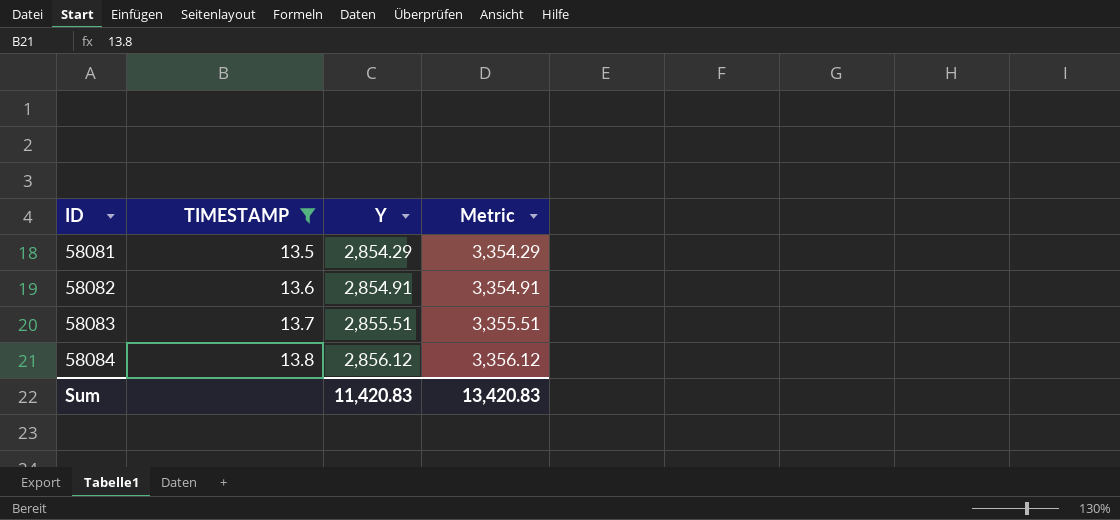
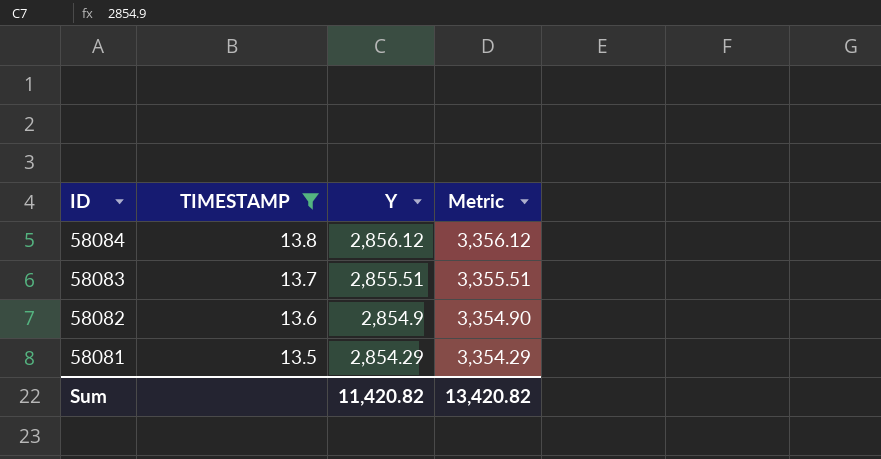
row order: ID ascending -> ID descending
58082 | Y: 2,854.91 -> 2,854.9
58082 | Metric: 3,354.91 -> 3,354.90
Sum | Y: 11,420.83 -> 11,420.82
Sum | Metric: 13,420.83 -> 13,420.82

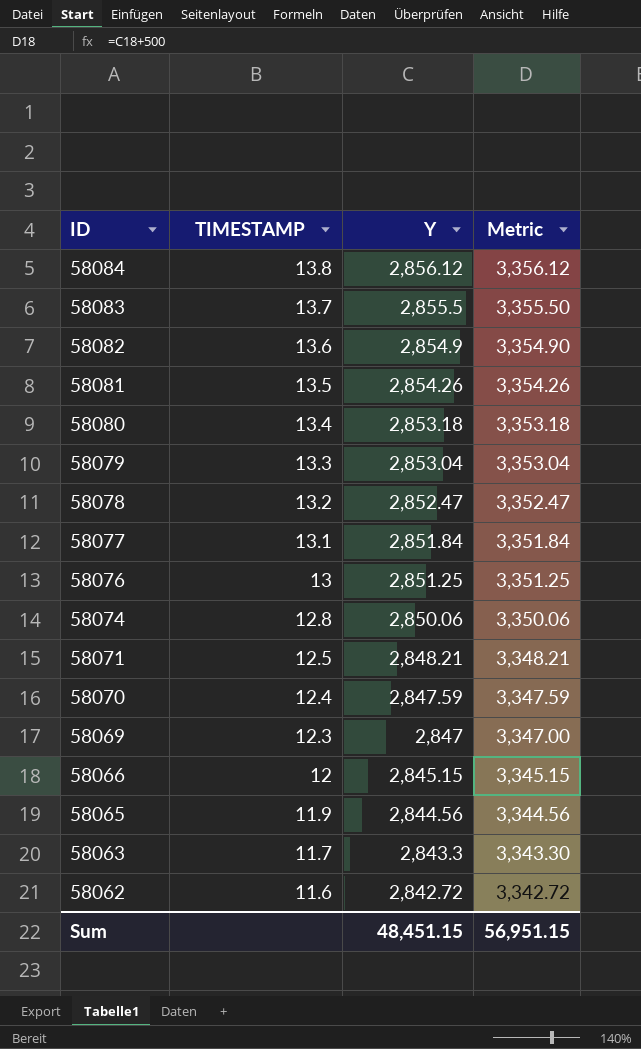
filter: TIMESTAMP >= 13.5 -> none
58083 | Y: 2,855.51 -> 2,855.5
58083 | Metric: 3,355.51 -> 3,355.50
58081 | Y: 2,854.29 -> 2,854.26
58081 | Metric: 3,354.29 -> 3,354.26
Sum | Y: 11,420.82 -> 48,451.15
Sum | Metric: 13,420.82 -> 56,951.15

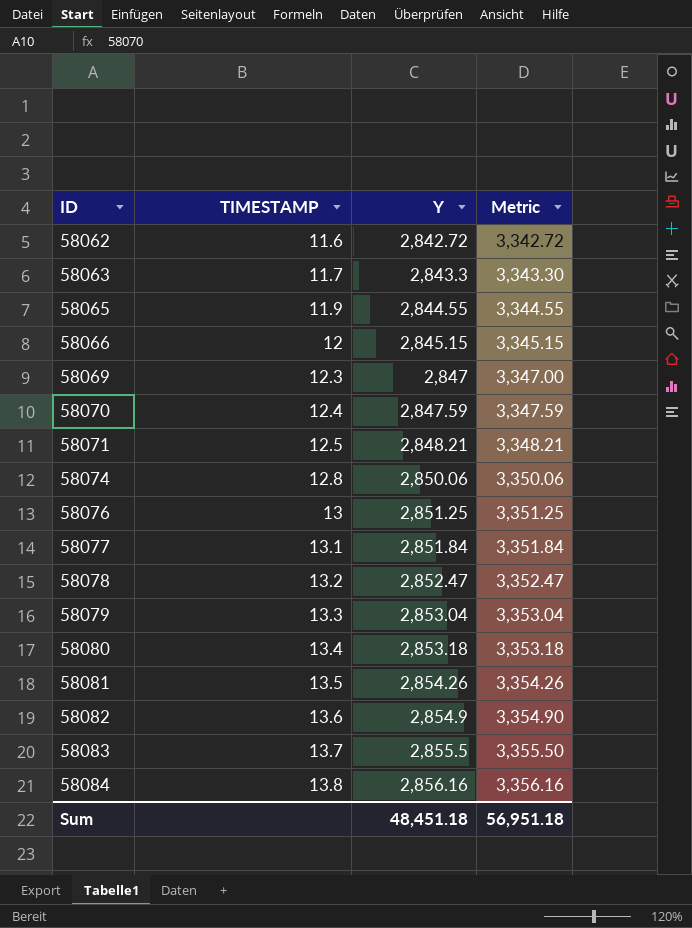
row order: ID descending -> ID ascending
58065 | Y: 2,844.56 -> 2,844.55
58065 | Metric: 3,344.56 -> 3,344.55
58084 | Y: 2,856.12 -> 2,856.16
58084 | Metric: 3,356.12 -> 3,356.16
Sum | Y: 48,451.15 -> 48,451.18
Sum | Metric: 56,951.15 -> 56,951.18

